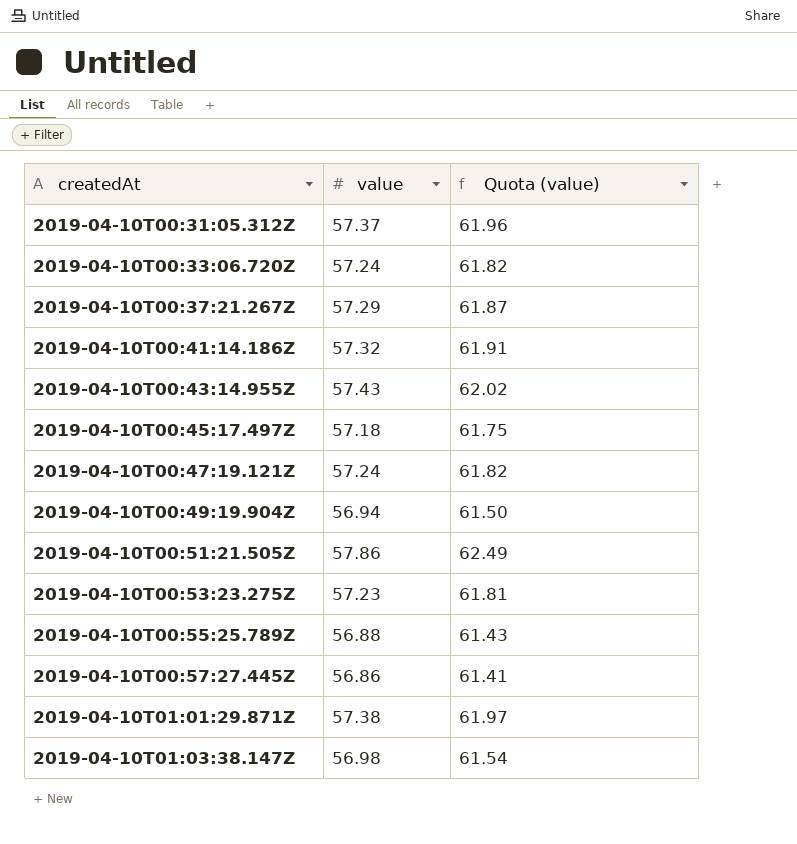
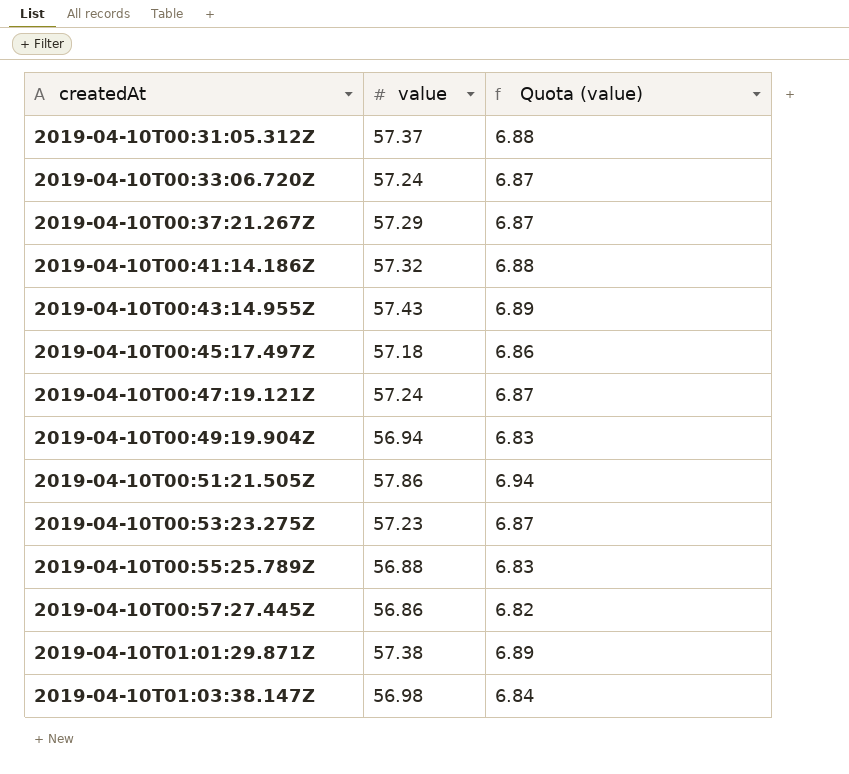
column Quota (value) | formula: [value] * 1.08 -> [value] * 0.12

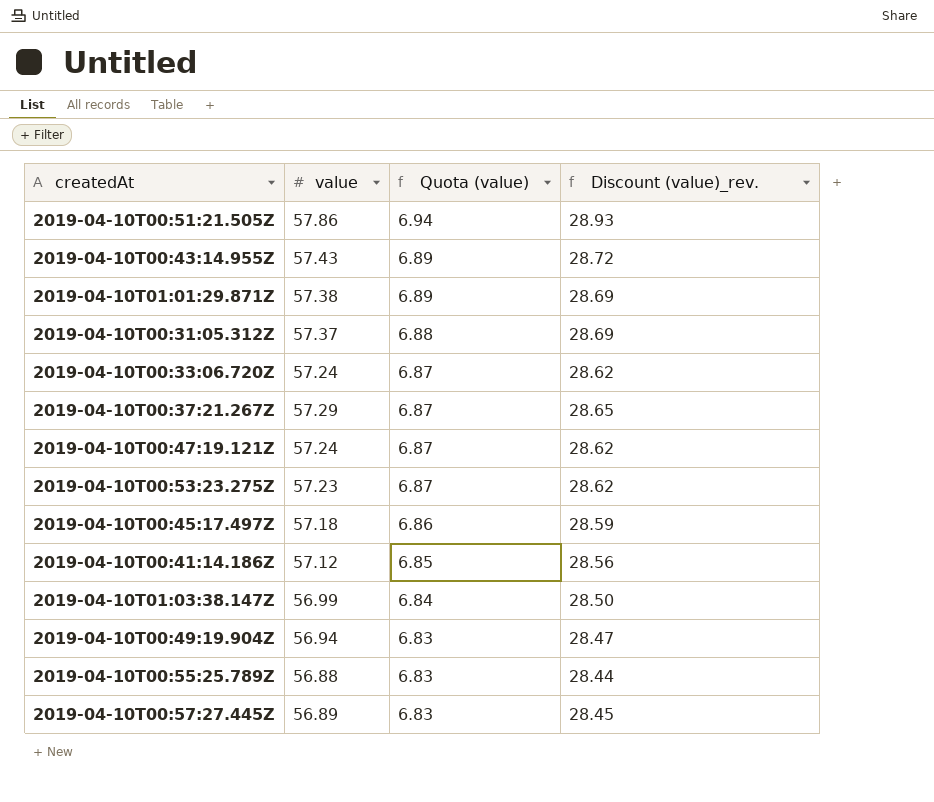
row order: createdAt ascending -> Quota (value) descending
column Discount (value)_rev. | formula: none -> [value] * 0.5
2019-04-10T00:41:14.186Z | value: 57.32 -> 57.12
2019-04-10T00:41:14.186Z | Quota (value): 6.88 -> 6.85
2019-04-10T01:03:38.147Z | value: 56.98 -> 56.99
2019-04-10T00:57:27.445Z | value: 56.86 -> 56.89
2019-04-10T00:57:27.445Z | Quota (value): 6.82 -> 6.83

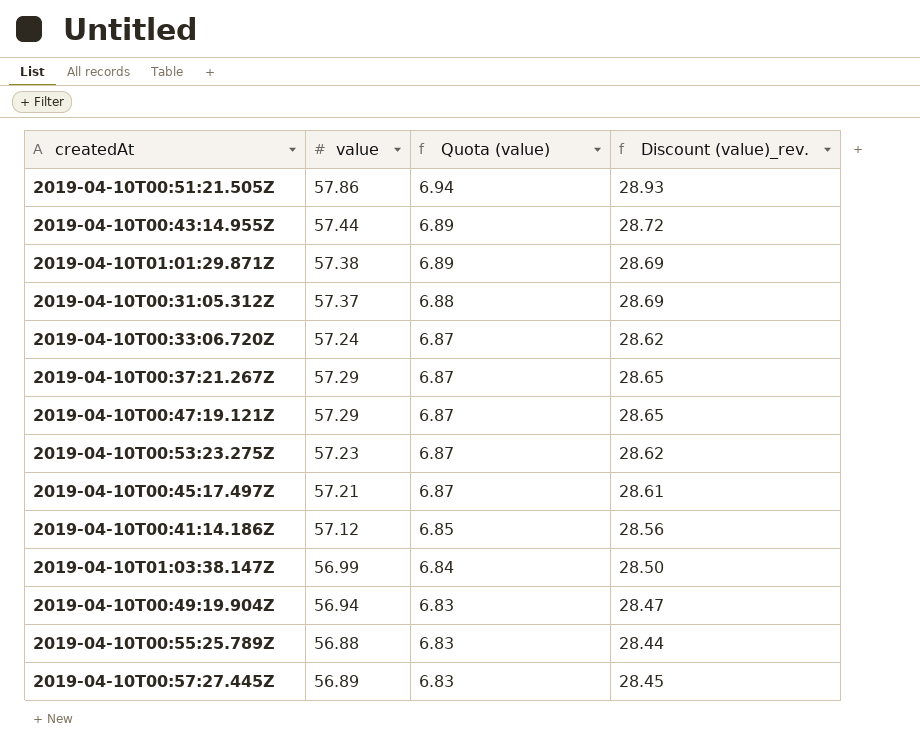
2019-04-10T00:43:14.955Z | value: 57.43 -> 57.44
2019-04-10T00:47:19.121Z | value: 57.24 -> 57.29
2019-04-10T00:47:19.121Z | Discount (value)_rev.: 28.62 -> 28.65
2019-04-10T00:45:17.497Z | value: 57.18 -> 57.21
2019-04-10T00:45:17.497Z | Quota (value): 6.86 -> 6.87
2019-04-10T00:45:17.497Z | Discount (value)_rev.: 28.59 -> 28.61

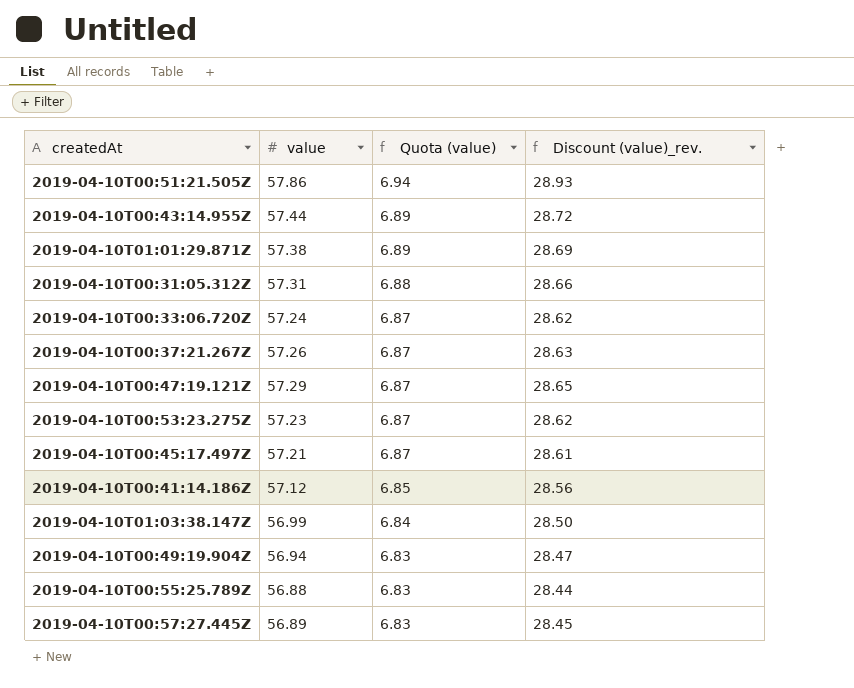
2019-04-10T00:31:05.312Z | value: 57.37 -> 57.31
2019-04-10T00:31:05.312Z | Discount (value)_rev.: 28.69 -> 28.66
2019-04-10T00:37:21.267Z | value: 57.29 -> 57.26
2019-04-10T00:37:21.267Z | Discount (value)_rev.: 28.65 -> 28.63

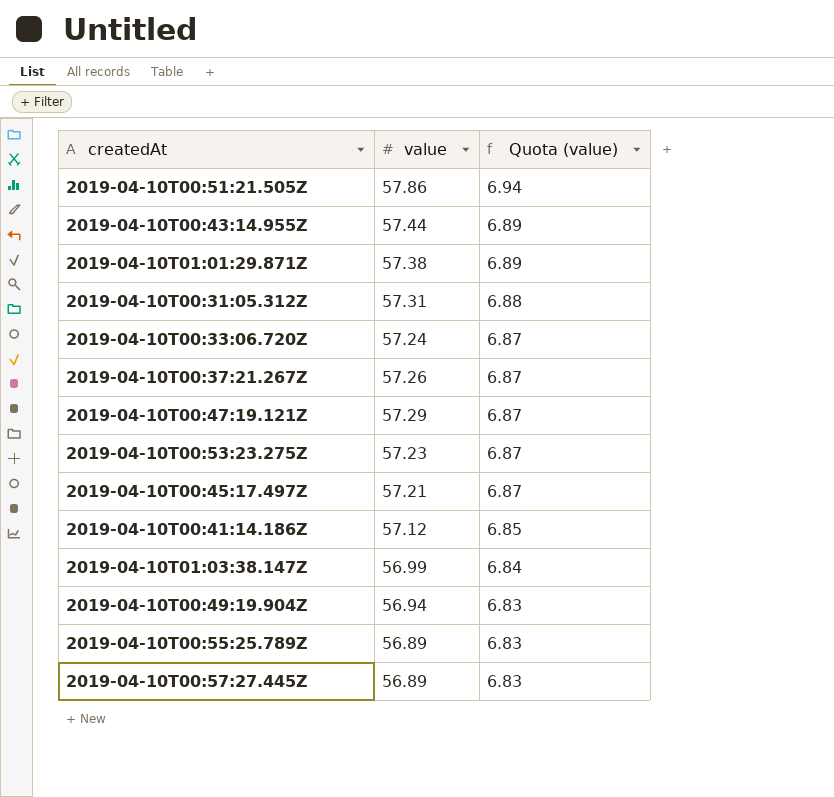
column Discount (value)_rev. | formula: [value] * 0.5 -> none
2019-04-10T00:55:25.789Z | value: 56.88 -> 56.89

